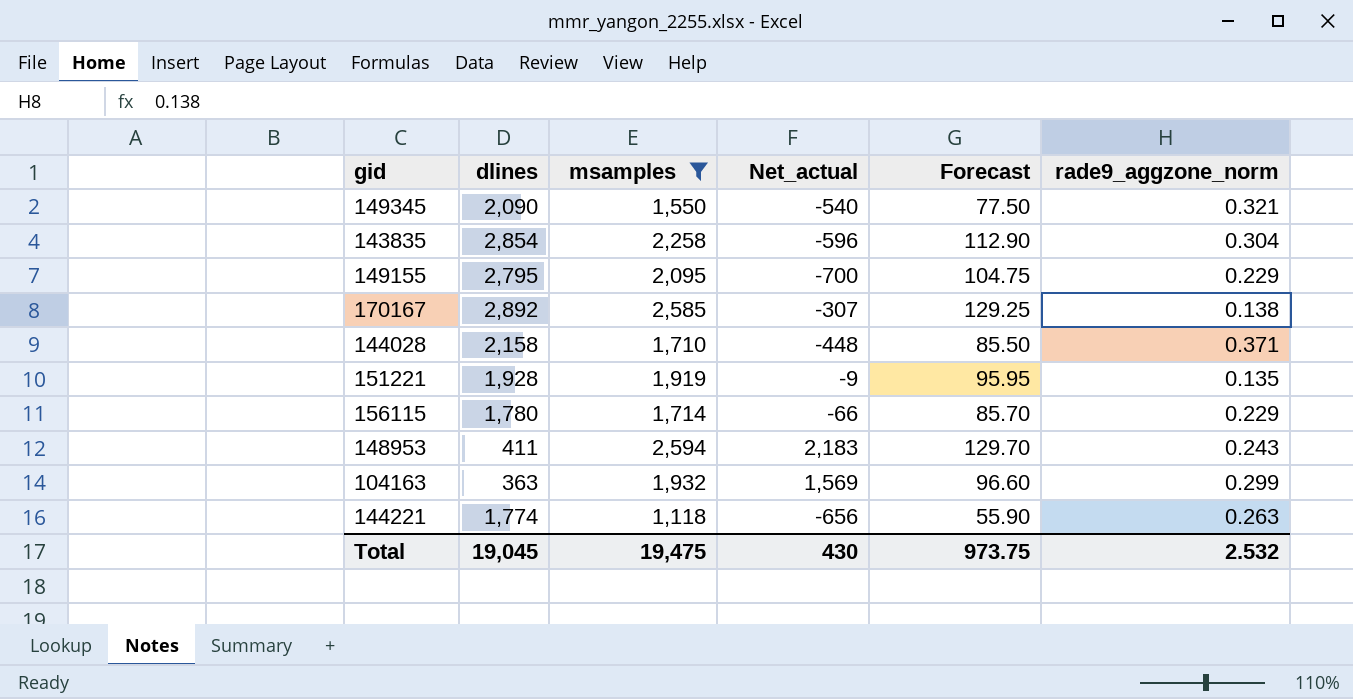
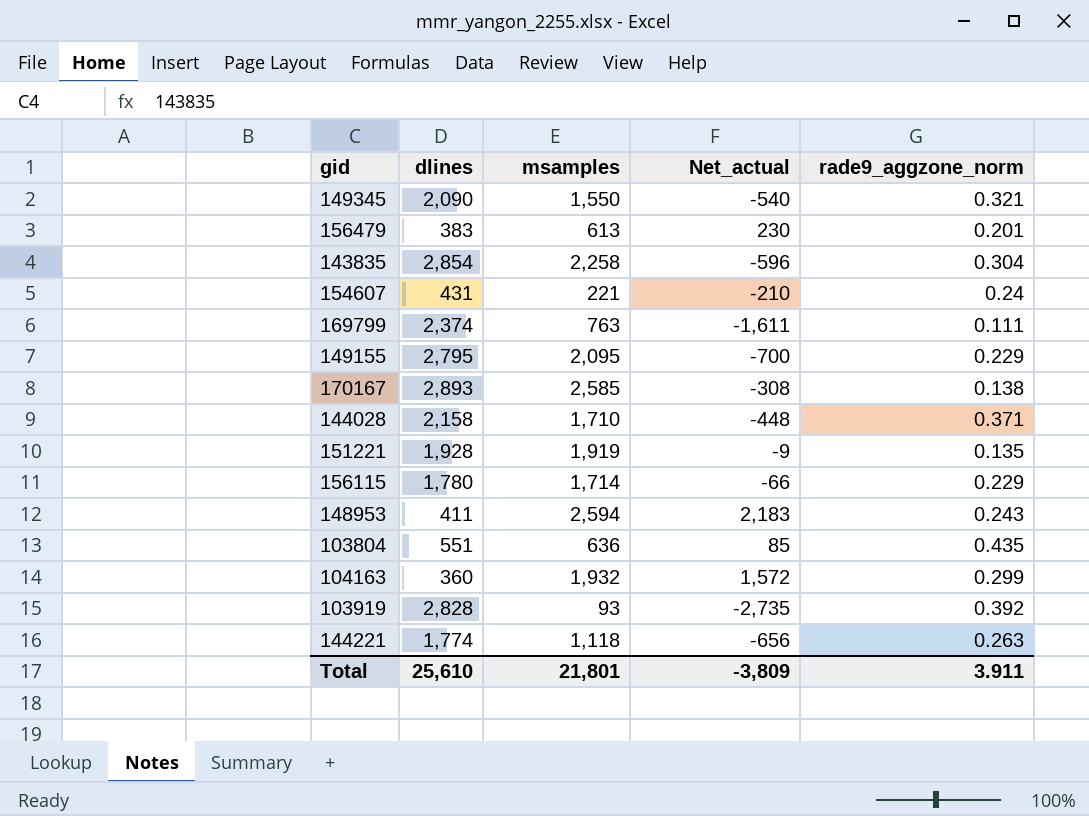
filter: msamples >= 1,118 -> none
column Forecast | formula: [msamples] * 0.05 -> none
170167 | dlines: 2,892 -> 2,893
170167 | Net_actual: -307 -> -308
104163 | dlines: 363 -> 360
104163 | Net_actual: 1,569 -> 1,572
Total | dlines: 19,045 -> 25,610
Total | msamples: 19,475 -> 21,801
Total | Net_actual: 430 -> -3,809
Total | rade9_aggzone_norm: 2.532 -> 3.911

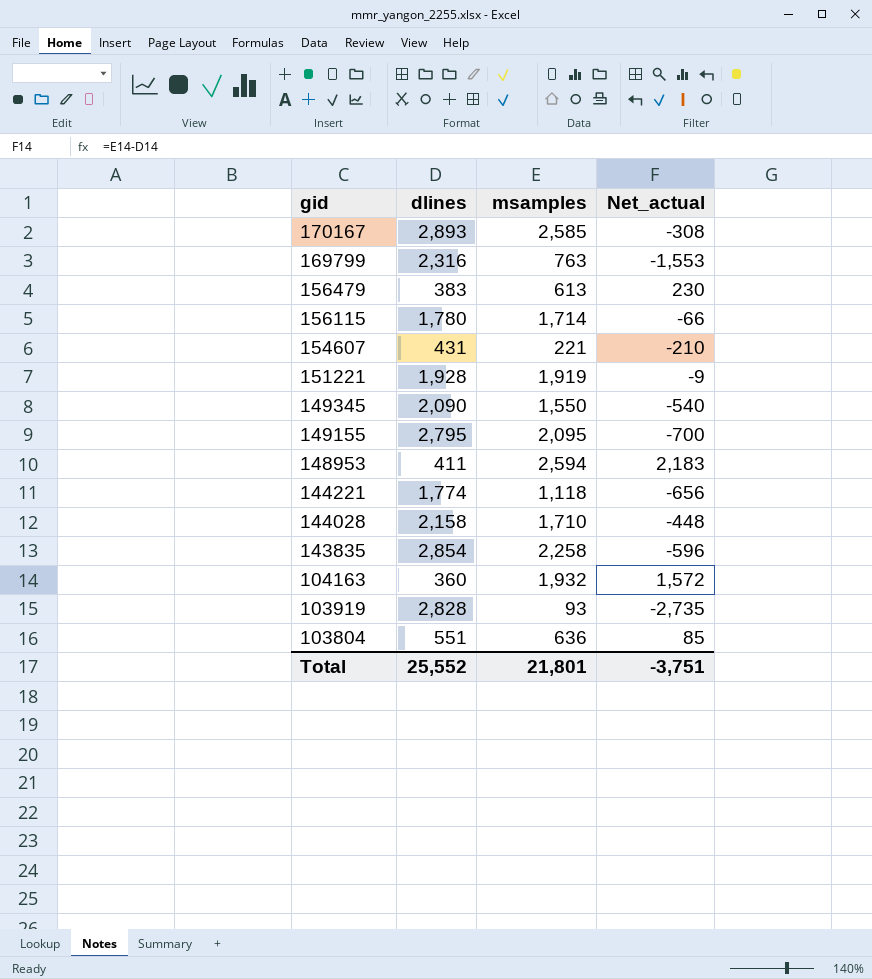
row order: none -> gid descending
column rade9_aggzone_norm | position: 5 -> none
169799 | dlines: 2,374 -> 2,316
169799 | Net_actual: -1,611 -> -1,553
Total | dlines: 25,610 -> 25,552
Total | Net_actual: -3,809 -> -3,751

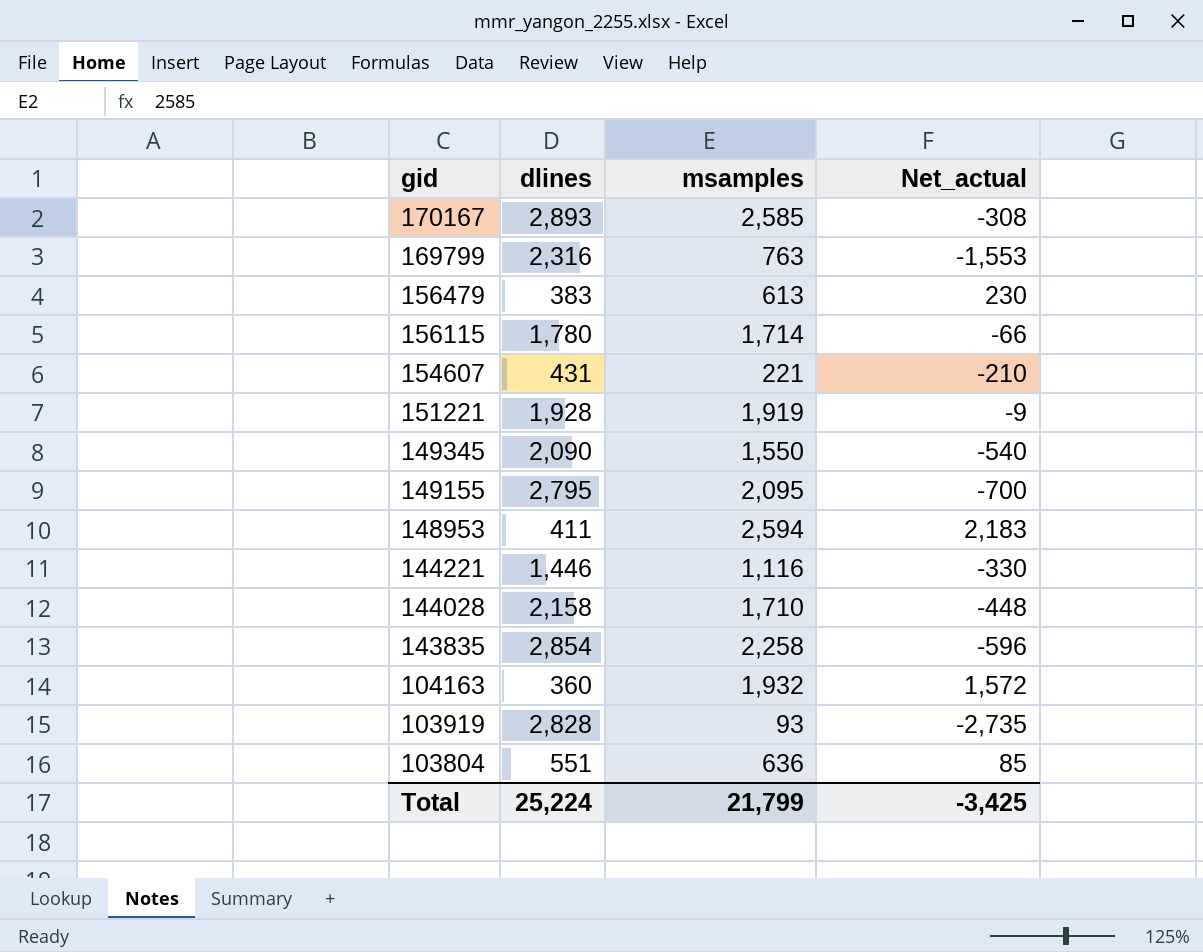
144221 | dlines: 1,774 -> 1,446
144221 | msamples: 1,118 -> 1,116
144221 | Net_actual: -656 -> -330
Total | dlines: 25,552 -> 25,224
Total | msamples: 21,801 -> 21,799
Total | Net_actual: -3,751 -> -3,425

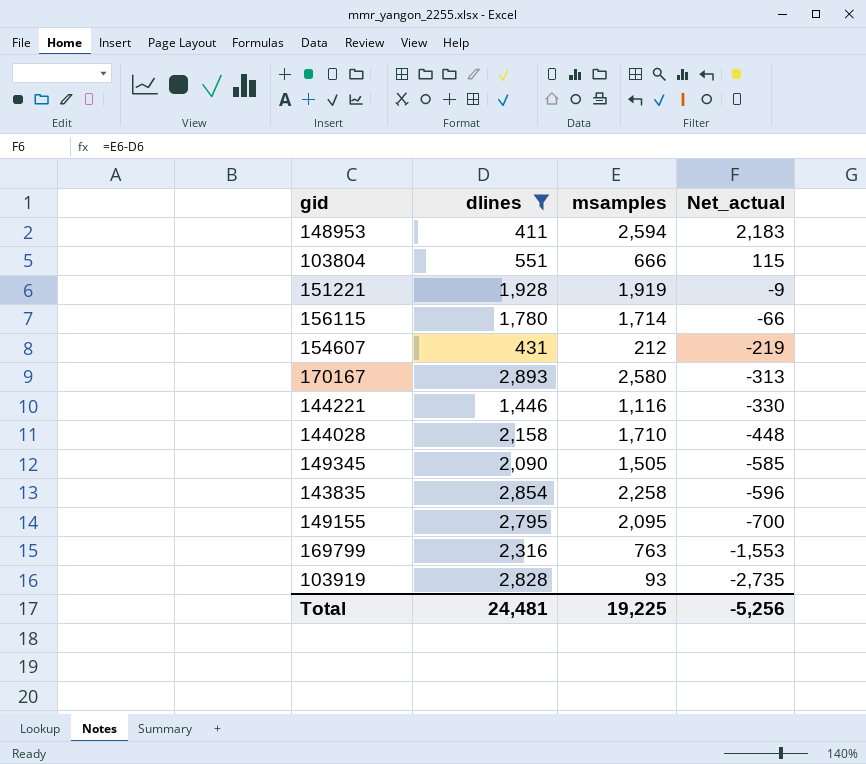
filter: none -> dlines >= 411
row order: gid descending -> Net_actual descending
103804 | msamples: 636 -> 666
103804 | Net_actual: 85 -> 115
154607 | msamples: 221 -> 212
154607 | Net_actual: -210 -> -219
170167 | msamples: 2,585 -> 2,580
170167 | Net_actual: -308 -> -313
149345 | msamples: 1,550 -> 1,505
149345 | Net_actual: -540 -> -585
Total | dlines: 25,224 -> 24,481
Total | msamples: 21,799 -> 19,225
Total | Net_actual: -3,425 -> -5,256

